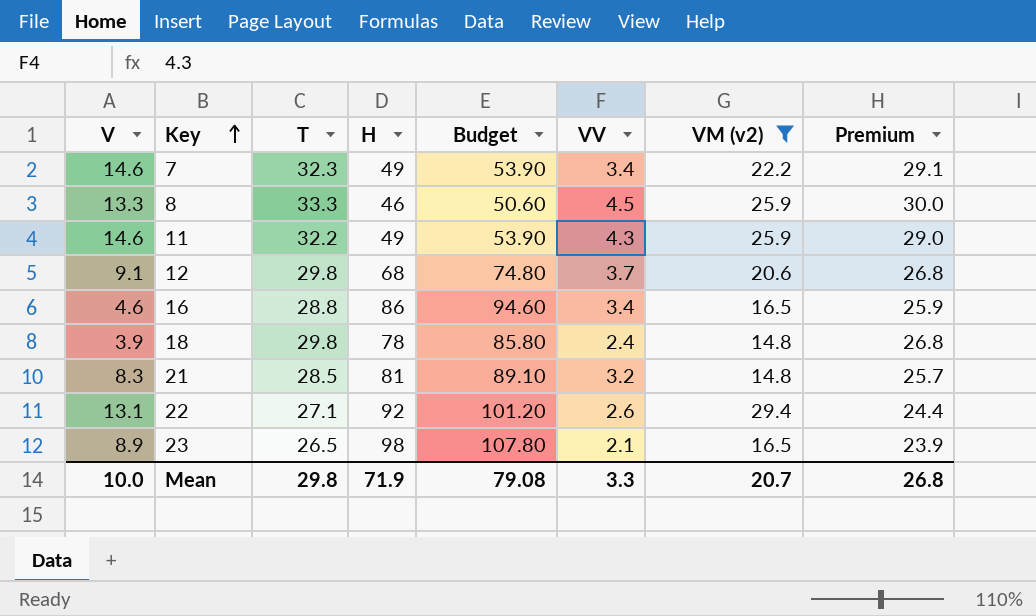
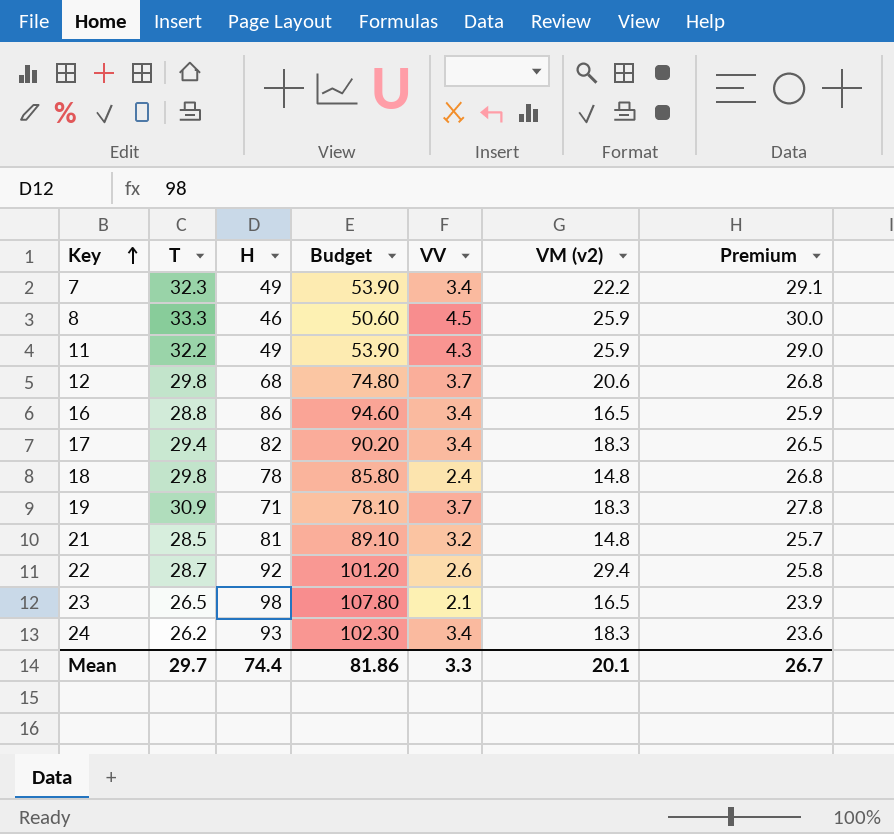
filter: VM (v2) != 18.3 -> none
column V | position: 1 -> none
22 | T: 27.1 -> 28.7
22 | Premium: 24.4 -> 25.8
Mean | T: 29.8 -> 29.7
Mean | H: 71.9 -> 74.4
Mean | Budget: 79.08 -> 81.86
Mean | VM (v2): 20.7 -> 20.1
Mean | Premium: 26.8 -> 26.7

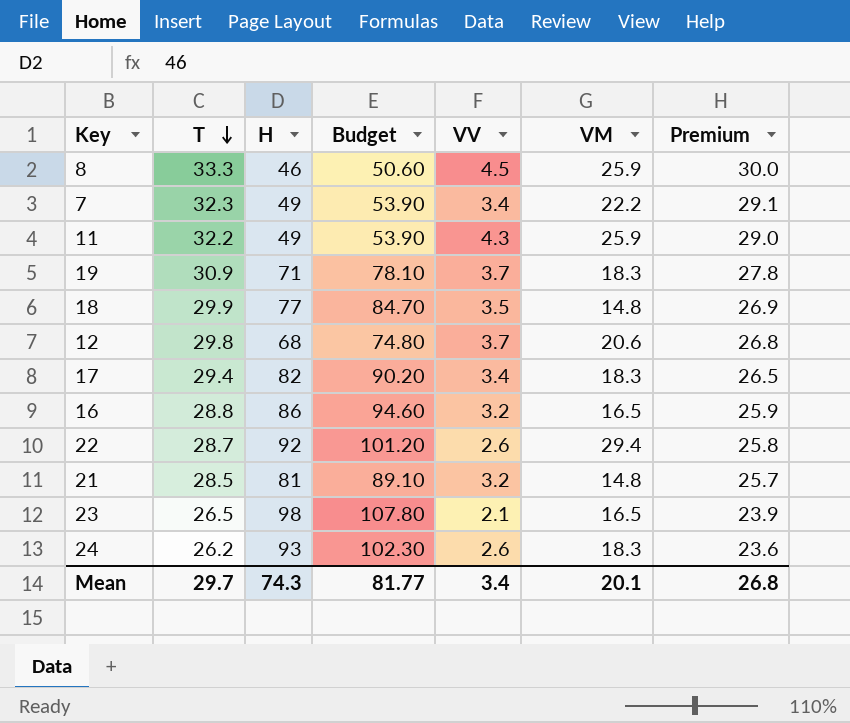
row order: Key ascending -> T descending
column name: VM (v2) -> VM
18 | T: 29.8 -> 29.9
18 | H: 78 -> 77
18 | Budget: 85.80 -> 84.70
18 | VV: 2.4 -> 3.5
18 | Premium: 26.8 -> 26.9
16 | VV: 3.4 -> 3.2
24 | VV: 3.4 -> 2.6
Mean | H: 74.4 -> 74.3
Mean | Budget: 81.86 -> 81.77
Mean | VV: 3.3 -> 3.4
Mean | Premium: 26.7 -> 26.8

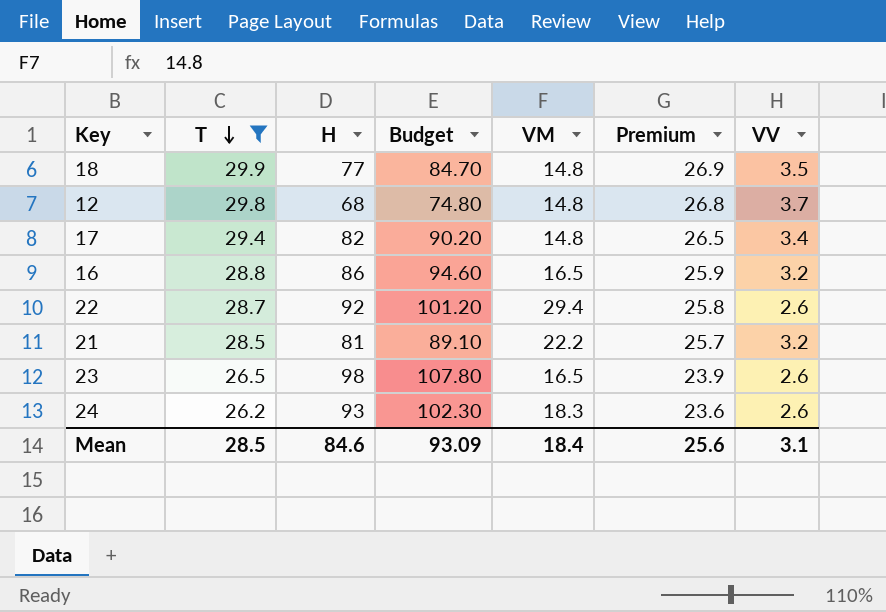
filter: none -> T <= 29.9
column VV | position: 5 -> 7
12 | VM: 20.6 -> 14.8
17 | VM: 18.3 -> 14.8
21 | VM: 14.8 -> 22.2
23 | VV: 2.1 -> 2.6
Mean | T: 29.7 -> 28.5
Mean | H: 74.3 -> 84.6
Mean | Budget: 81.77 -> 93.09
Mean | VM: 20.1 -> 18.4
Mean | Premium: 26.8 -> 25.6
Mean | VV: 3.4 -> 3.1

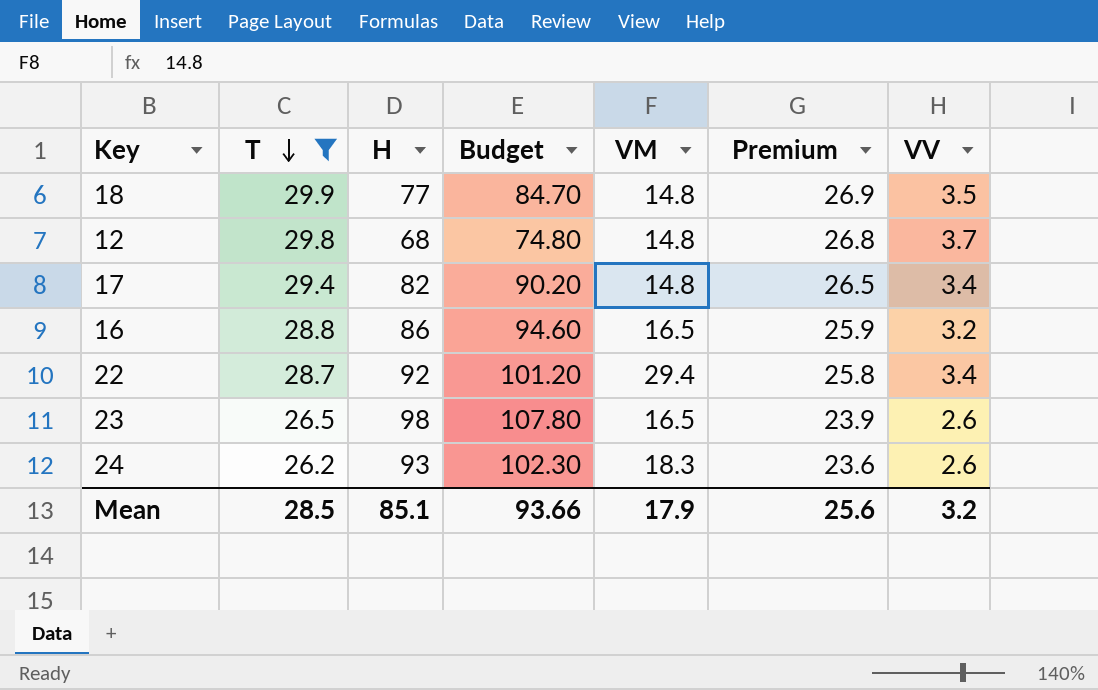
row 21: 28.5 | 81 | 89.10 | 22.2 | 25.7 | 3.2 -> none
22 | VV: 2.6 -> 3.4
Mean | H: 84.6 -> 85.1
Mean | Budget: 93.09 -> 93.66
Mean | VM: 18.4 -> 17.9
Mean | VV: 3.1 -> 3.2

